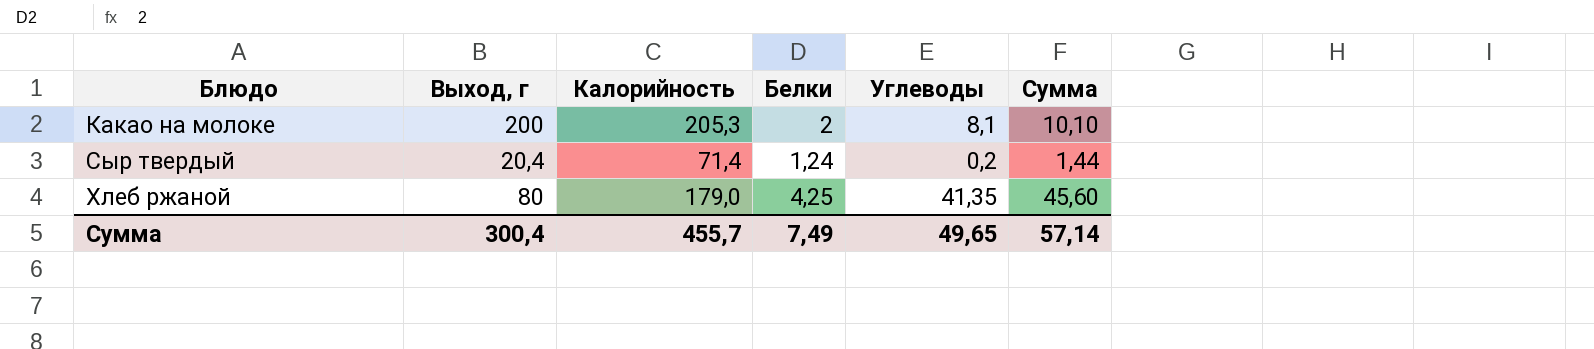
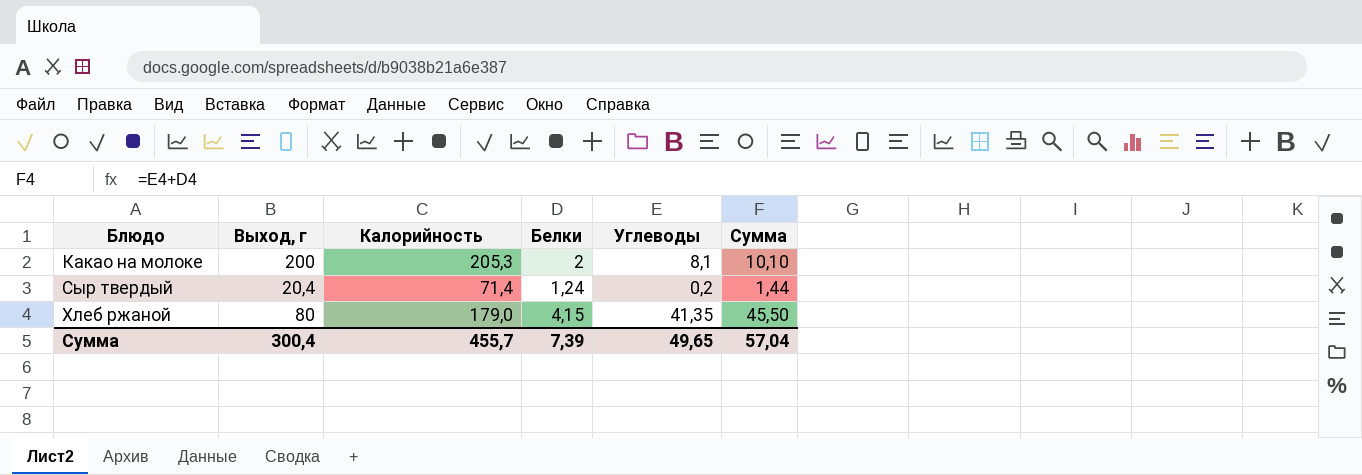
Хлеб ржаной | Белки: 4,25 -> 4,15
Хлеб ржаной | Сумма: 45,60 -> 45,50
Сумма | Белки: 7,49 -> 7,39
Сумма | Сумма: 57,14 -> 57,04

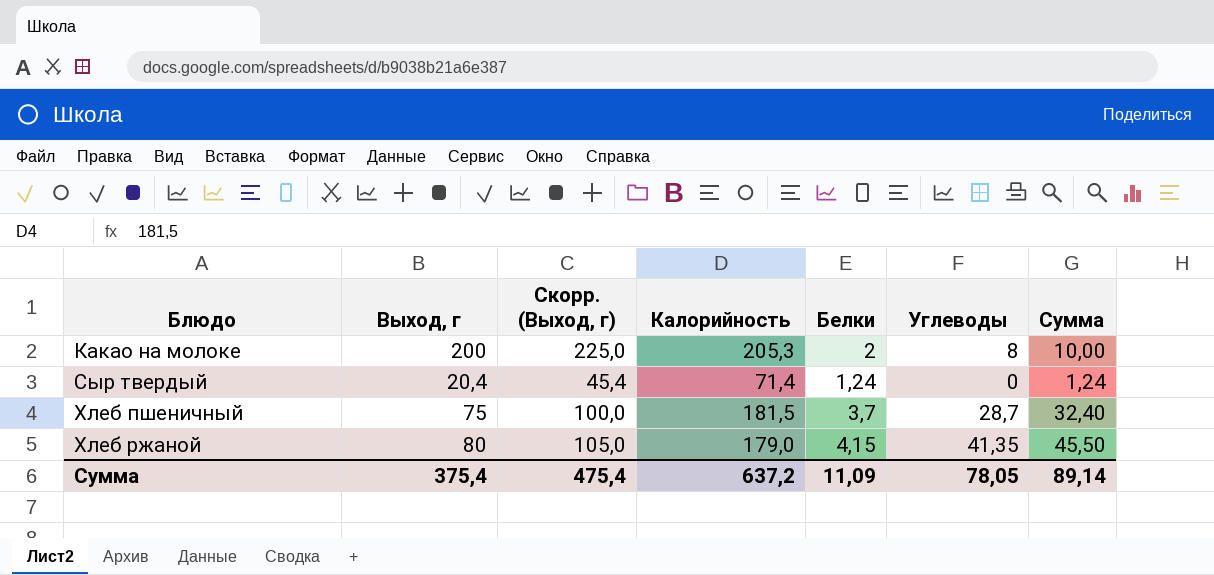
column Скорр. (Выход, г) | formula: none -> [Выход, г] + 25
Какао на молоке | Углеводы: 8,1 -> 8
Какао на молоке | Сумма: 10,10 -> 10,00
Сыр твердый | Углеводы: 0,2 -> 0
Сыр твердый | Сумма: 1,44 -> 1,24
row Хлеб пшеничный: none -> 75 | 100,0 | 181,5 | 3,7 | 28,7 | 32,40
Сумма | Выход, г: 300,4 -> 375,4
Сумма | Калорийность: 455,7 -> 637,2
Сумма | Белки: 7,39 -> 11,09
Сумма | Углеводы: 49,65 -> 78,05
Сумма | Сумма: 57,04 -> 89,14

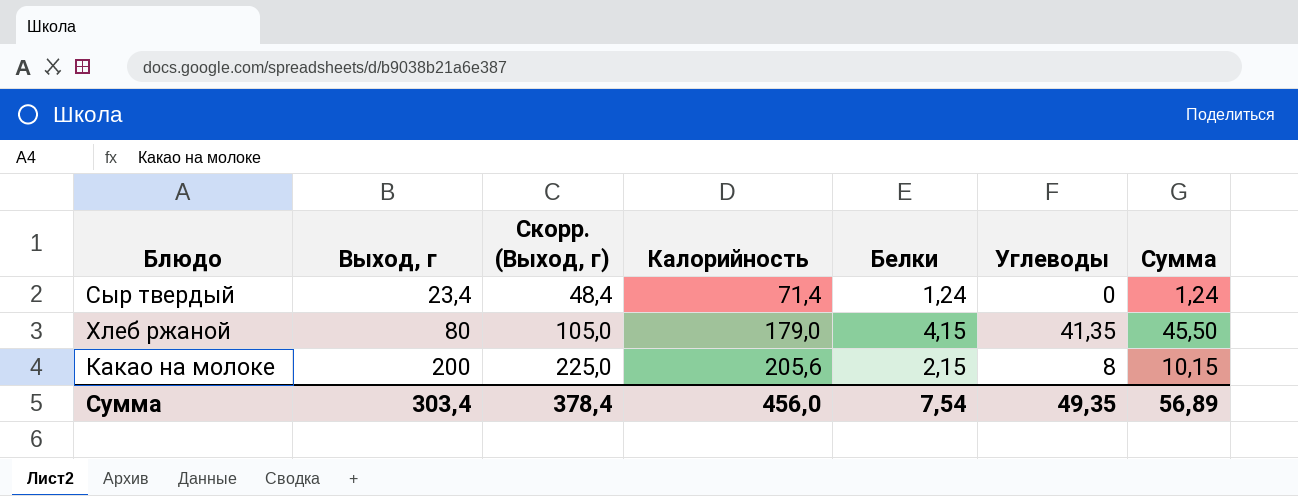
row order: Блюдо ascending -> Выход, г ascending
row Хлеб пшеничный: 75 | 100,0 | 181,5 | 3,7 | 28,7 | 32,40 -> none
Сыр твердый | Выход, г: 20,4 -> 23,4
Сыр твердый | Скорр. (Выход, г): 45,4 -> 48,4
Какао на молоке | Калорийность: 205,3 -> 205,6
Какао на молоке | Белки: 2 -> 2,15
Какао на молоке | Сумма: 10,00 -> 10,15
Сумма | Выход, г: 375,4 -> 303,4
Сумма | Скорр. (Выход, г): 475,4 -> 378,4
Сумма | Калорийность: 637,2 -> 456,0
Сумма | Белки: 11,09 -> 7,54
Сумма | Углеводы: 78,05 -> 49,35
Сумма | Сумма: 89,14 -> 56,89

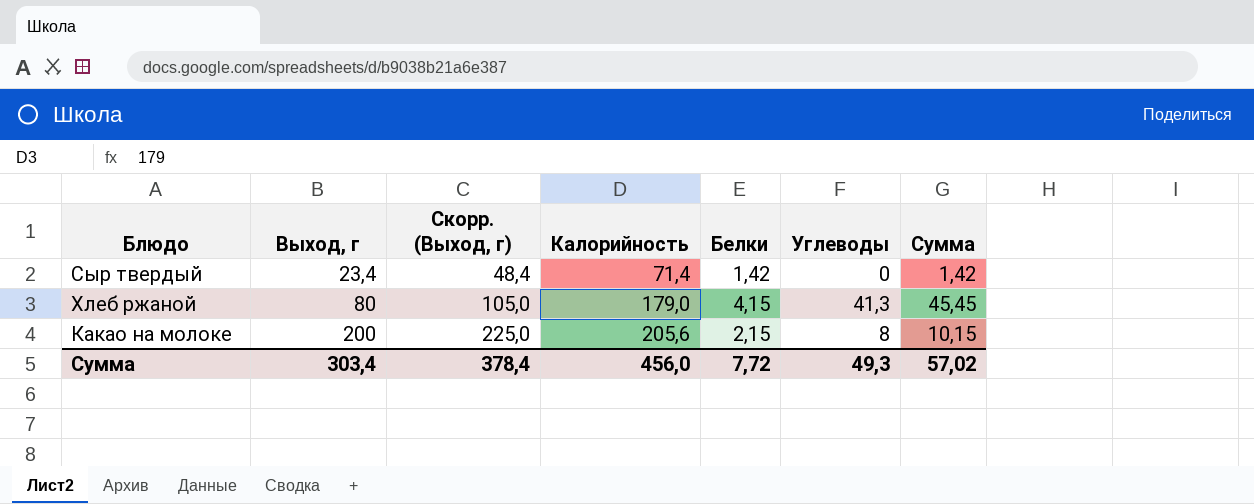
Сыр твердый | Белки: 1,24 -> 1,42
Сыр твердый | Сумма: 1,24 -> 1,42
Хлеб ржаной | Углеводы: 41,35 -> 41,3
Хлеб ржаной | Сумма: 45,50 -> 45,45
Сумма | Белки: 7,54 -> 7,72
Сумма | Углеводы: 49,35 -> 49,3
Сумма | Сумма: 56,89 -> 57,02

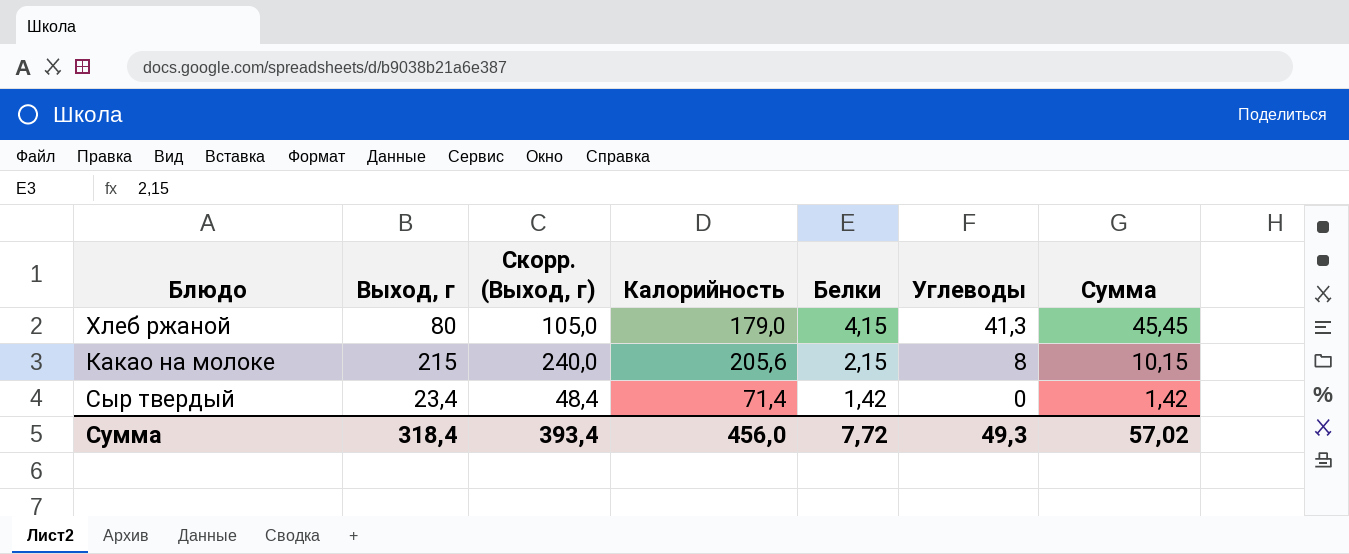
row order: Выход, г ascending -> Белки descending
Какао на молоке | Выход, г: 200 -> 215
Какао на молоке | Скорр. (Выход, г): 225,0 -> 240,0
Сумма | Выход, г: 303,4 -> 318,4
Сумма | Скорр. (Выход, г): 378,4 -> 393,4

